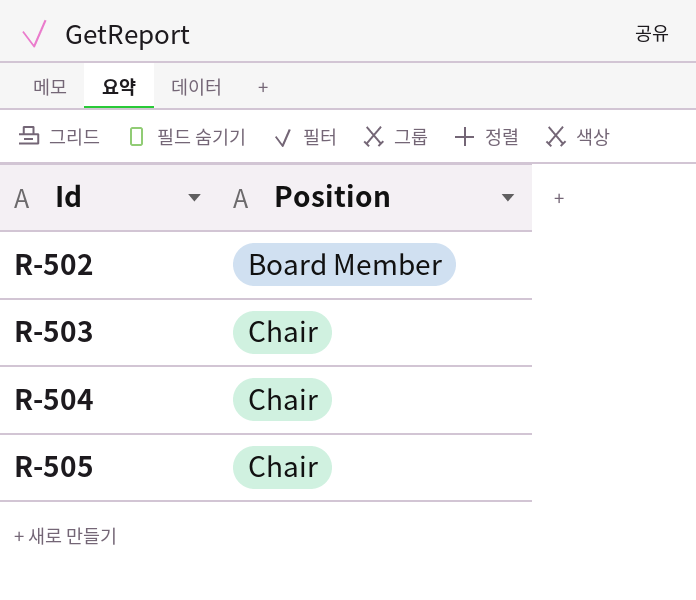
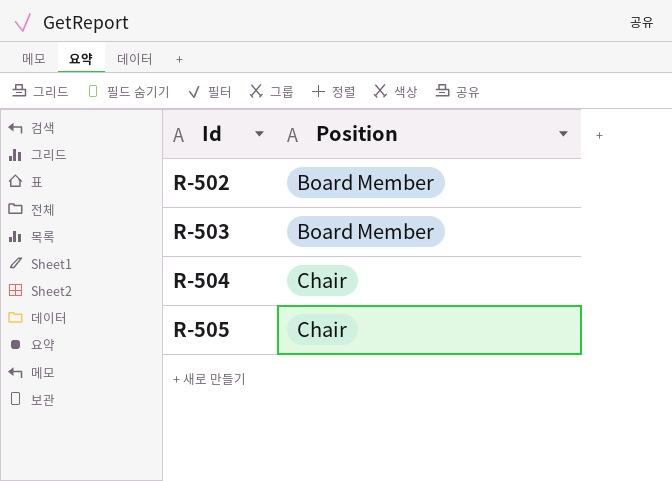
R-503 | Position: Chair -> Board Member

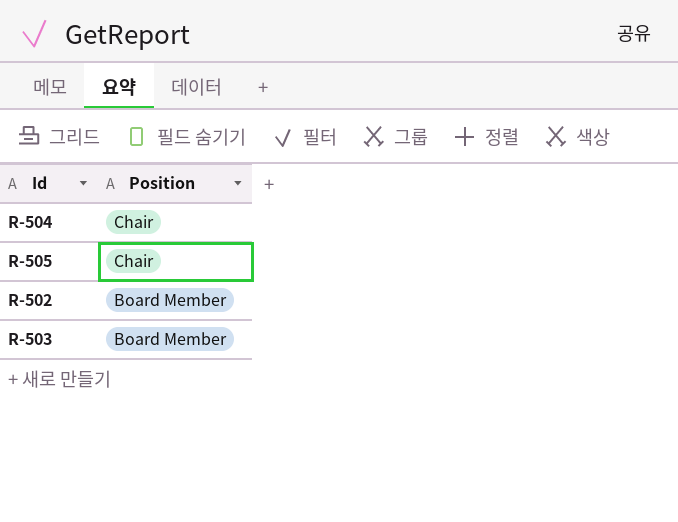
row order: Id ascending -> Position descending

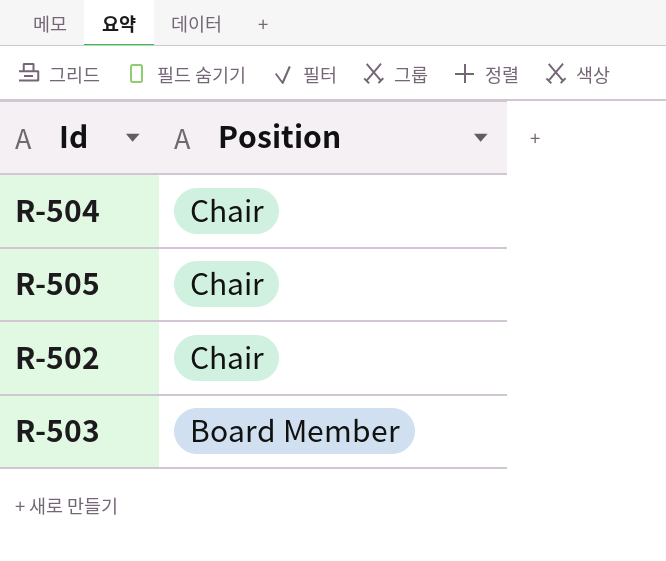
R-502 | Position: Board Member -> Chair

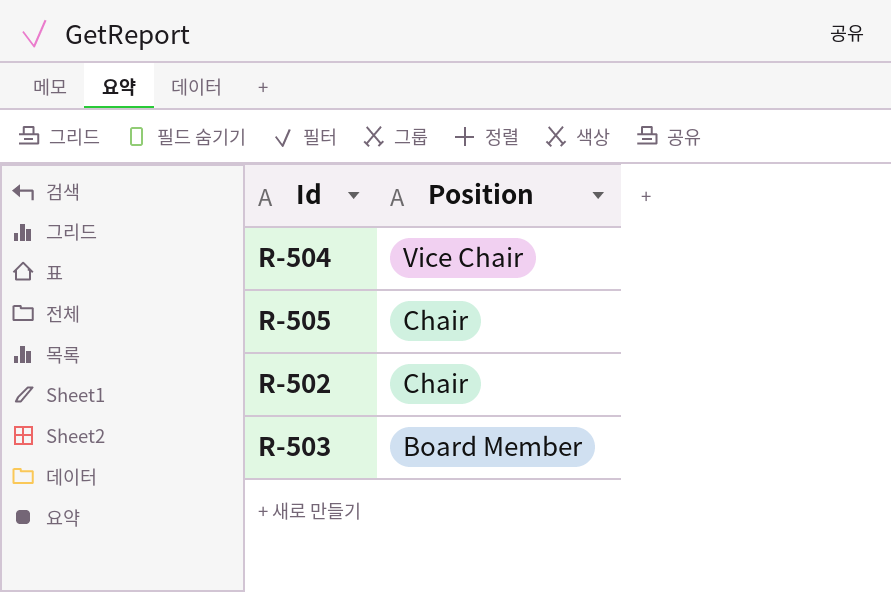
R-504 | Position: Chair -> Vice Chair

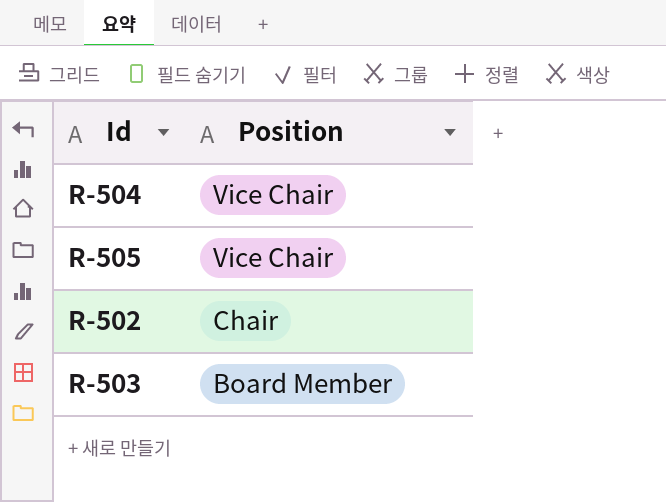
R-505 | Position: Chair -> Vice Chair

